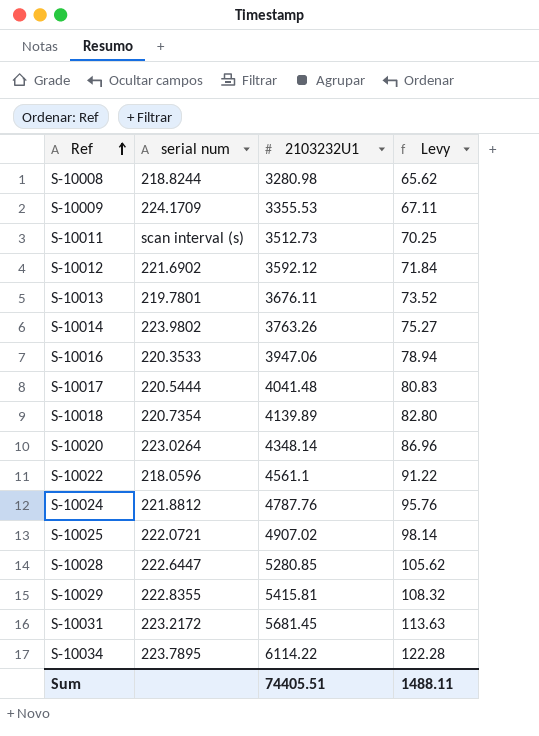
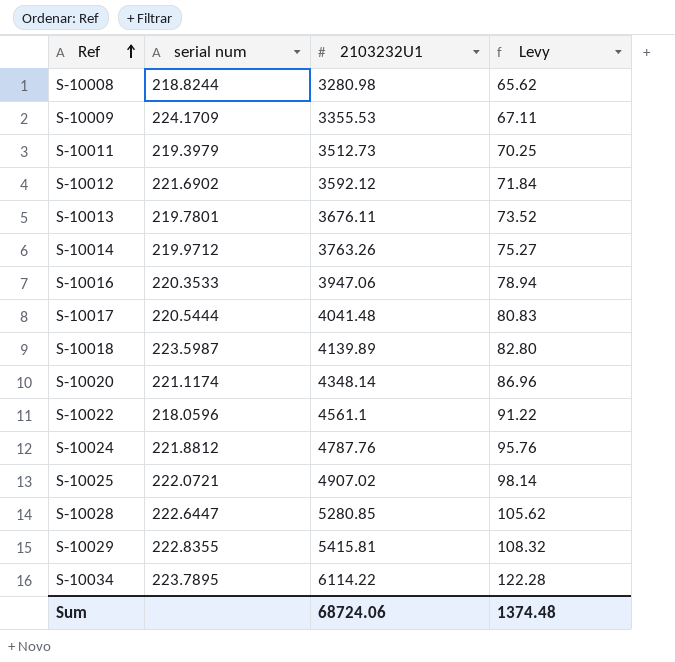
row S-10031: 223.2172 | 5681.45 | 113.63 -> none
S-10011 | serial num: scan interval (s) -> 219.3979
S-10014 | serial num: 223.9802 -> 219.9712
S-10018 | serial num: 220.7354 -> 223.5987
S-10020 | serial num: 223.0264 -> 221.1174
Sum | 2103232U1: 74405.51 -> 68724.06
Sum | Levy: 1488.11 -> 1374.48

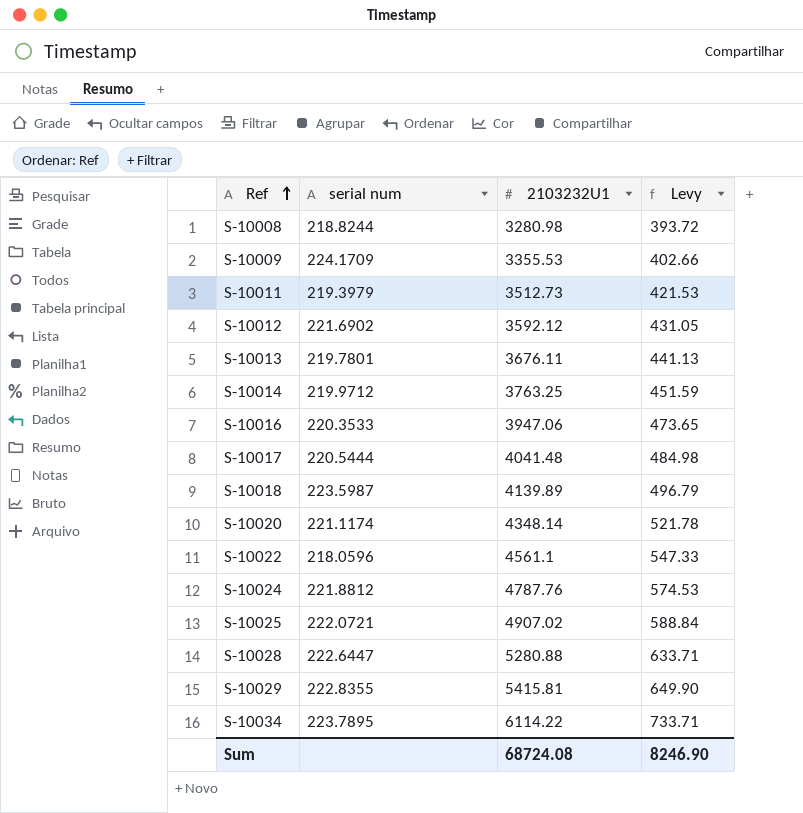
column Levy | formula: [2103232U1] * 0.02 -> [2103232U1] * 0.12
S-10014 | 2103232U1: 3763.26 -> 3763.25
S-10028 | 2103232U1: 5280.85 -> 5280.88
Sum | 2103232U1: 68724.06 -> 68724.08
Sum | Levy: 1374.48 -> 8246.90

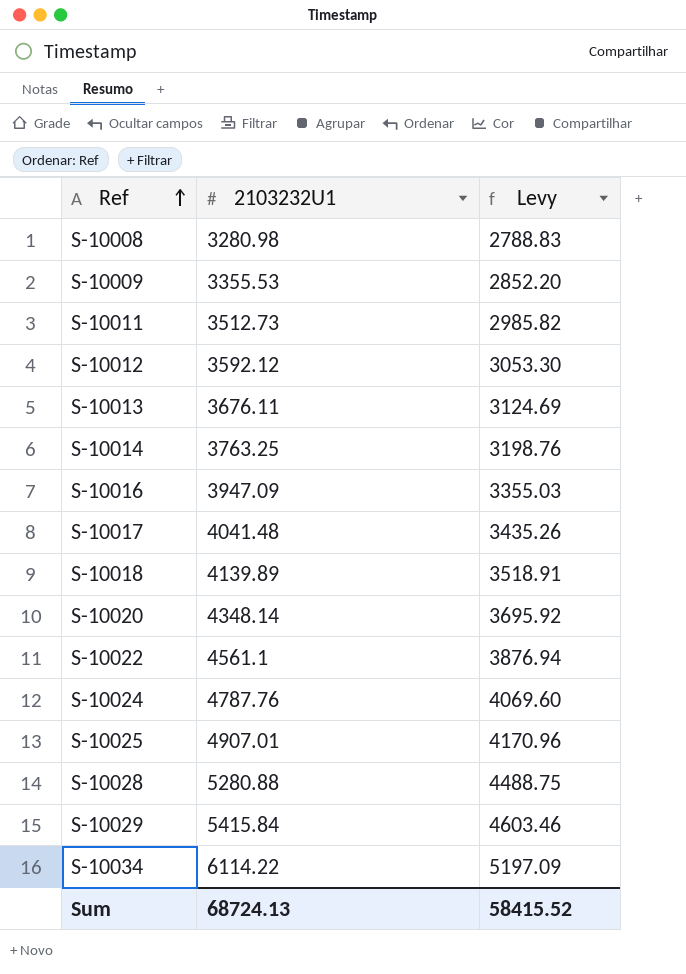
column serial num | position: 2 -> none
column Levy | formula: [2103232U1] * 0.12 -> [2103232U1] * 0.85
S-10016 | 2103232U1: 3947.06 -> 3947.09
S-10025 | 2103232U1: 4907.02 -> 4907.01
S-10029 | 2103232U1: 5415.81 -> 5415.84
Sum | 2103232U1: 68724.08 -> 68724.13
Sum | Levy: 8246.90 -> 58415.52

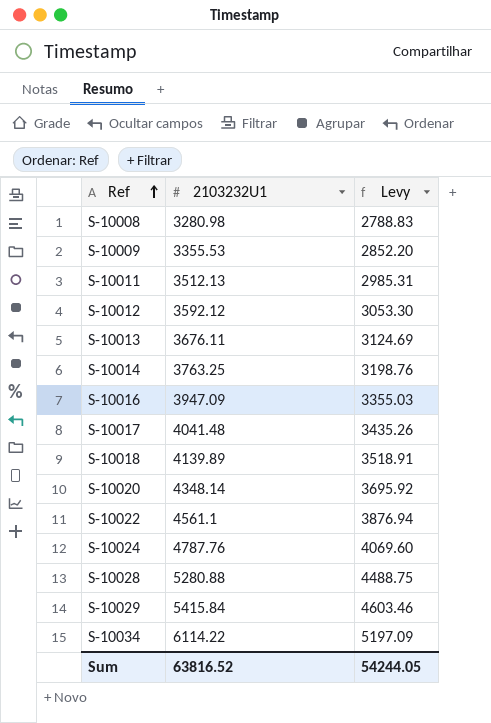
row S-10025: 4907.01 | 4170.96 -> none
S-10011 | 2103232U1: 3512.73 -> 3512.13
S-10011 | Levy: 2985.82 -> 2985.31
Sum | 2103232U1: 68724.13 -> 63816.52
Sum | Levy: 58415.52 -> 54244.05

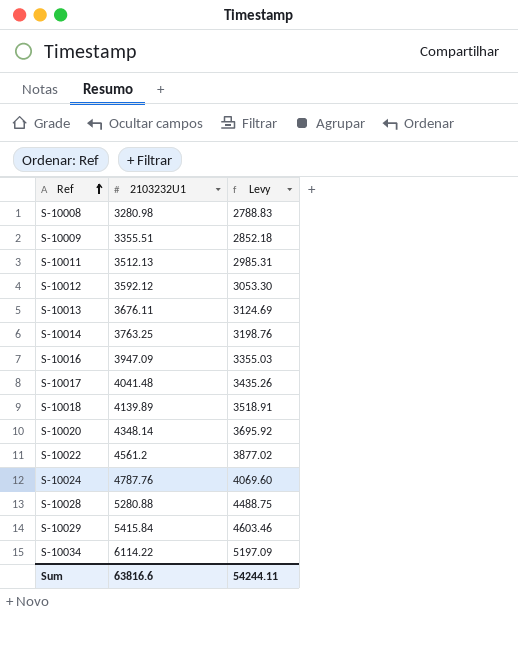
S-10009 | 2103232U1: 3355.53 -> 3355.51
S-10009 | Levy: 2852.20 -> 2852.18
S-10022 | 2103232U1: 4561.1 -> 4561.2
S-10022 | Levy: 3876.94 -> 3877.02
Sum | 2103232U1: 63816.52 -> 63816.6
Sum | Levy: 54244.05 -> 54244.11

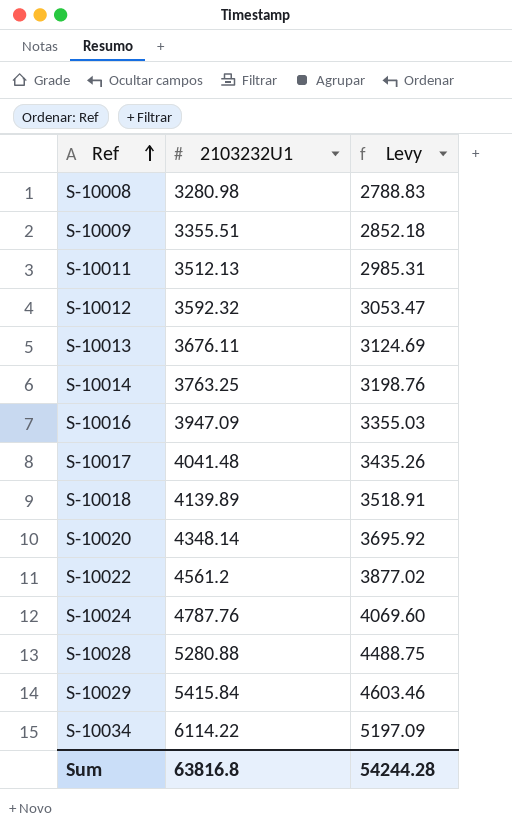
S-10012 | 2103232U1: 3592.12 -> 3592.32
S-10012 | Levy: 3053.30 -> 3053.47
Sum | 2103232U1: 63816.6 -> 63816.8
Sum | Levy: 54244.11 -> 54244.28

